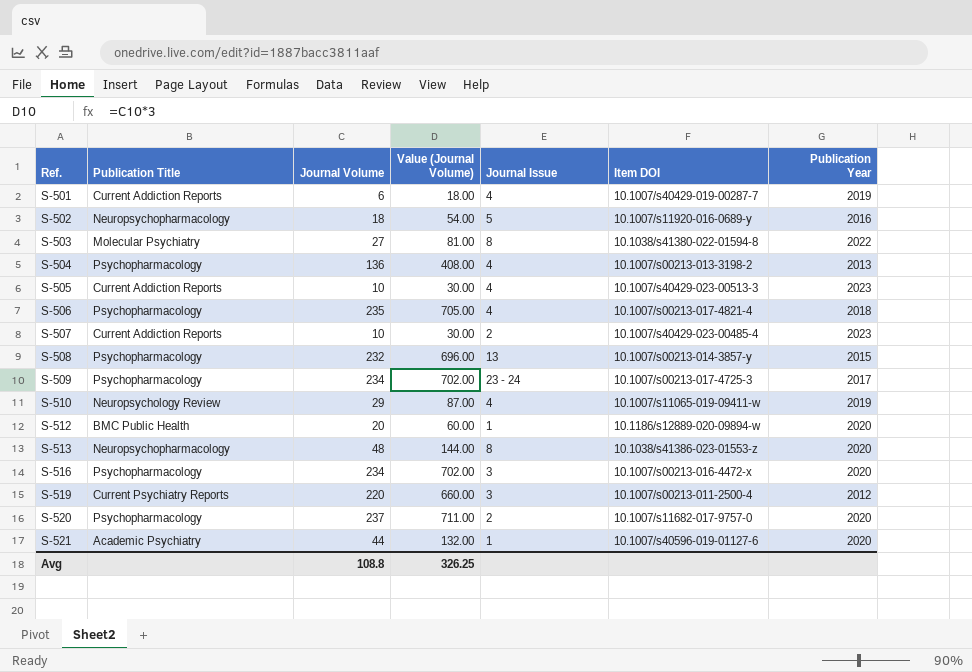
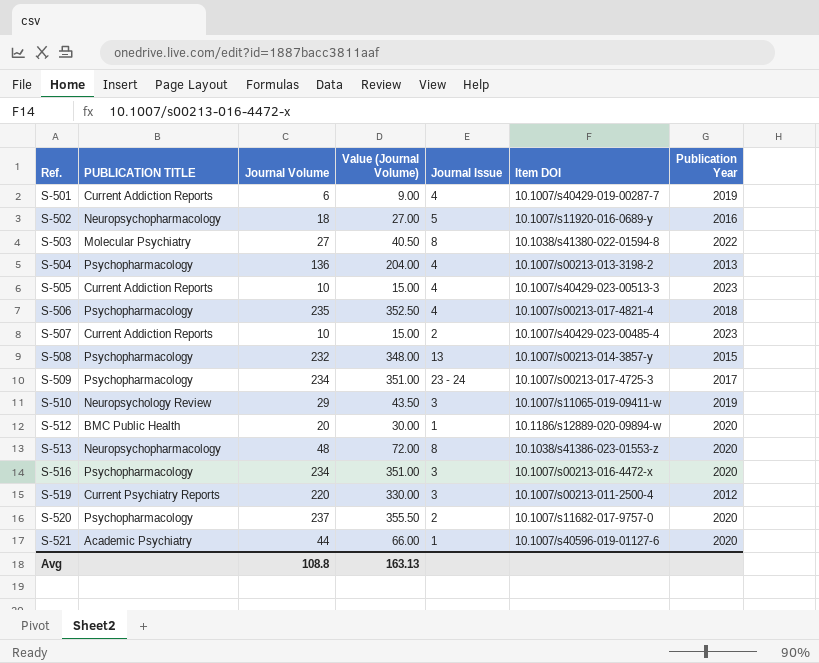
column name: Publication Title -> PUBLICATION TITLE
column Value (Journal Volume) | formula: [Journal Volume] * 3 -> [Journal Volume] * 1.5
S-510 | Journal Issue: 4 -> 3
Avg | Value (Journal Volume): 326.25 -> 163.13

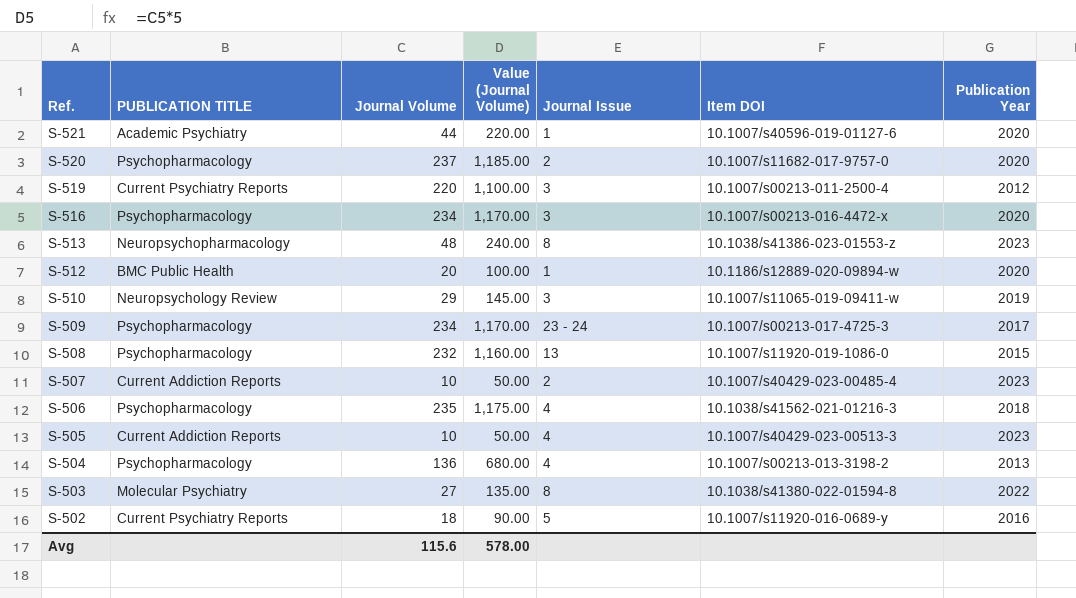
row order: Ref. ascending -> Ref. descending
column Value (Journal Volume) | formula: [Journal Volume] * 1.5 -> [Journal Volume] * 5
row S-501: Current Addiction Reports | 6 | 9.00 | 4 | 10.1007/s40429-019-00287-7 | 2019 -> none
S-513 | Publication Year: 2020 -> 2023
S-508 | Item DOI: 10.1007/s00213-014-3857-y -> 10.1007/s11920-019-1086-0
S-506 | Item DOI: 10.1007/s00213-017-4821-4 -> 10.1038/s41562-021-01216-3
S-502 | PUBLICATION TITLE: Neuropsychopharmacology -> Current Psychiatry Reports
Avg | Journal Volume: 108.8 -> 115.6
Avg | Value (Journal Volume): 163.13 -> 578.00

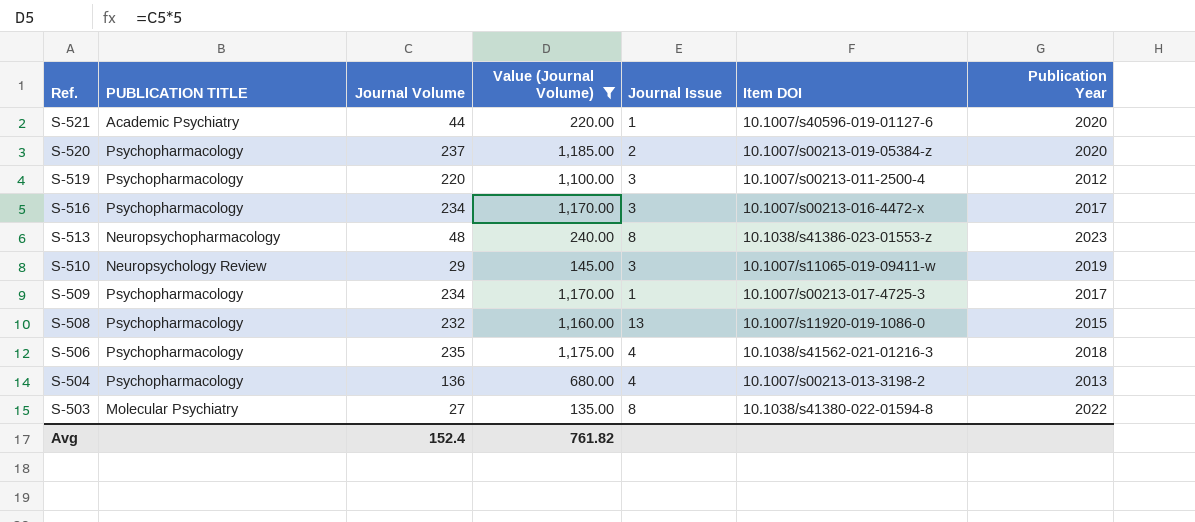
filter: none -> Value (Journal Volume) >= 135.00
S-520 | Item DOI: 10.1007/s11682-017-9757-0 -> 10.1007/s00213-019-05384-z
S-519 | PUBLICATION TITLE: Current Psychiatry Reports -> Psychopharmacology
S-516 | Publication Year: 2020 -> 2017
S-509 | Journal Issue: 23 - 24 -> 1
Avg | Journal Volume: 115.6 -> 152.4
Avg | Value (Journal Volume): 578.00 -> 761.82

